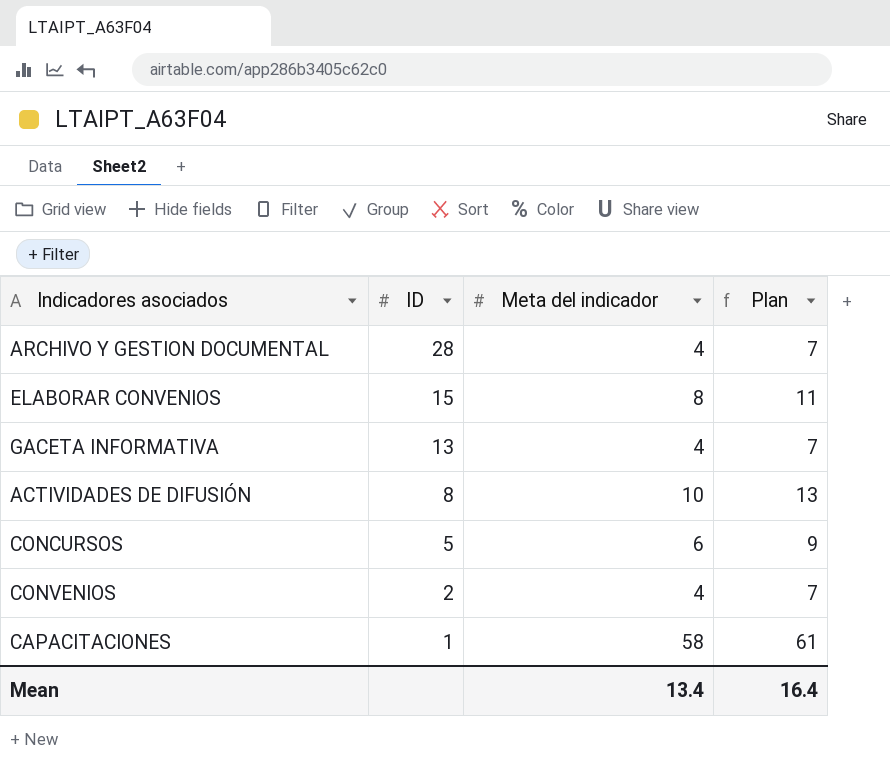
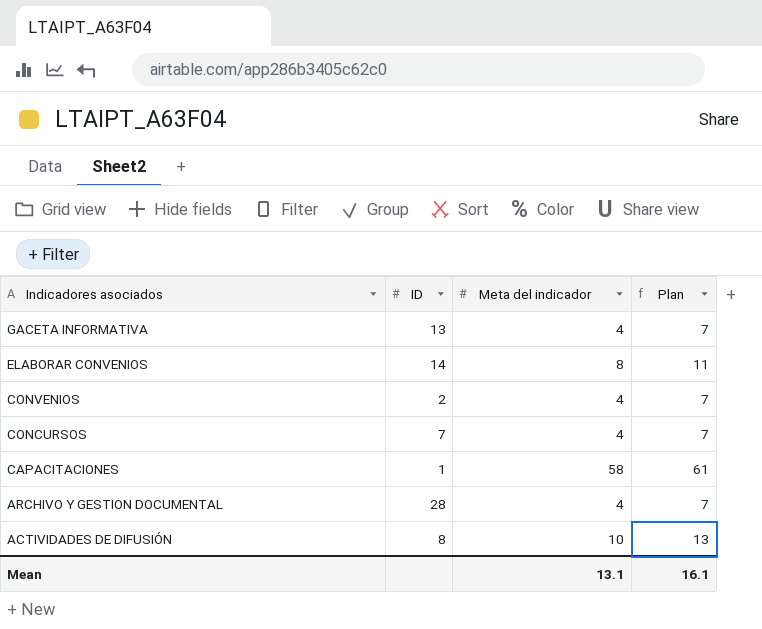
row order: ID descending -> Indicadores asociados descending
ELABORAR CONVENIOS | ID: 15 -> 14
CONCURSOS | ID: 5 -> 7
CONCURSOS | Meta del indicador: 6 -> 4
CONCURSOS | Plan: 9 -> 7
Mean | Meta del indicador: 13.4 -> 13.1
Mean | Plan: 16.4 -> 16.1

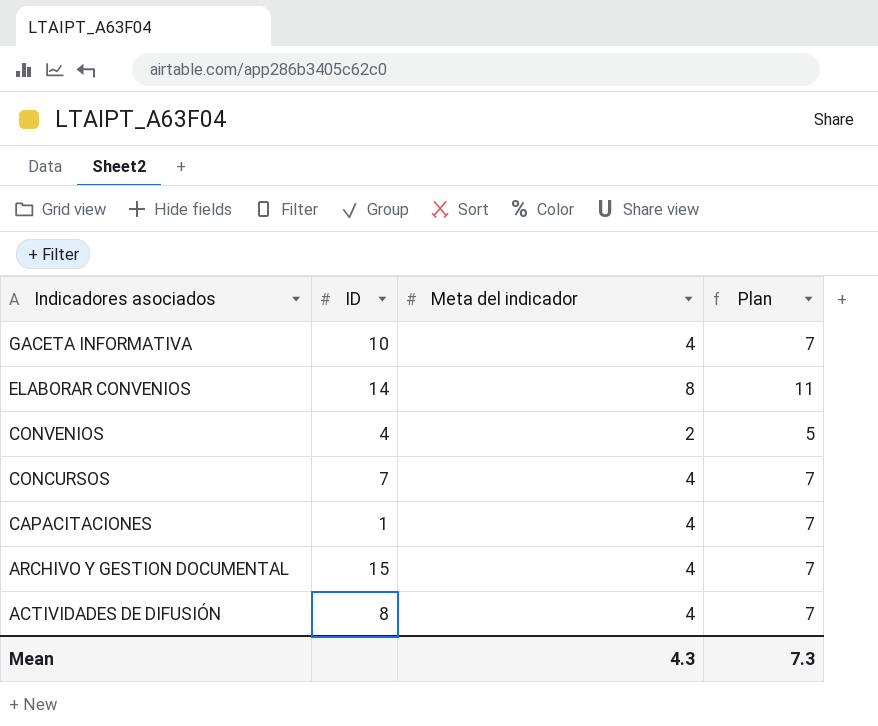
GACETA INFORMATIVA | ID: 13 -> 10
CONVENIOS | ID: 2 -> 4
CONVENIOS | Meta del indicador: 4 -> 2
CONVENIOS | Plan: 7 -> 5
CAPACITACIONES | Meta del indicador: 58 -> 4
CAPACITACIONES | Plan: 61 -> 7
ARCHIVO Y GESTION DOCUMENTAL | ID: 28 -> 15
ACTIVIDADES DE DIFUSIÓN | Meta del indicador: 10 -> 4
ACTIVIDADES DE DIFUSIÓN | Plan: 13 -> 7
Mean | Meta del indicador: 13.1 -> 4.3
Mean | Plan: 16.1 -> 7.3

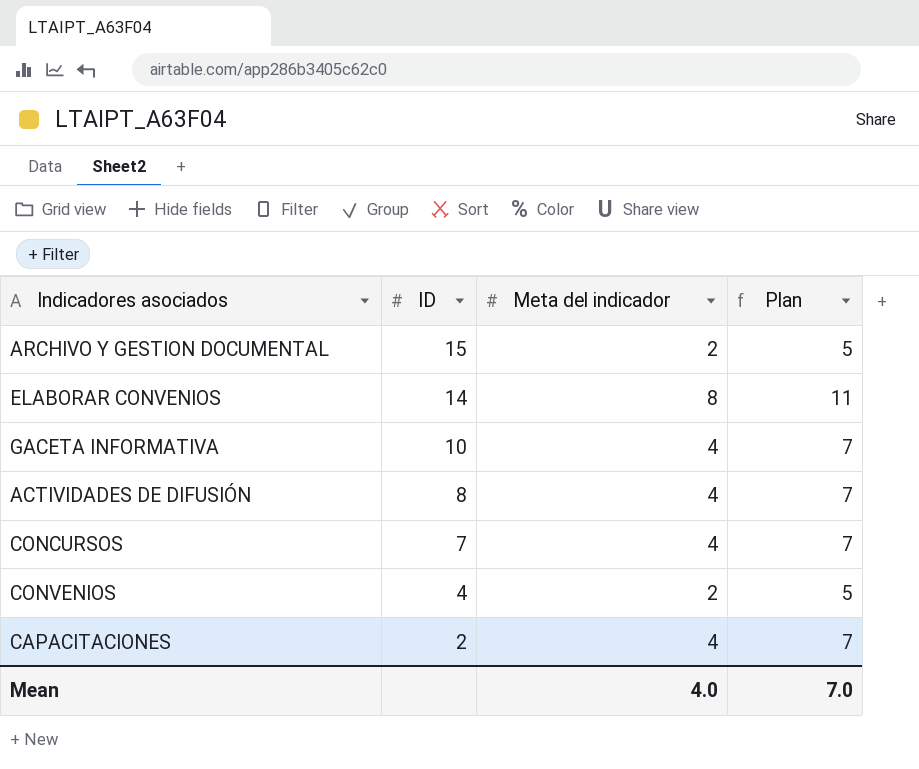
row order: Indicadores asociados descending -> ID descending
ARCHIVO Y GESTION DOCUMENTAL | Meta del indicador: 4 -> 2
ARCHIVO Y GESTION DOCUMENTAL | Plan: 7 -> 5
CAPACITACIONES | ID: 1 -> 2
Mean | Meta del indicador: 4.3 -> 4.0
Mean | Plan: 7.3 -> 7.0

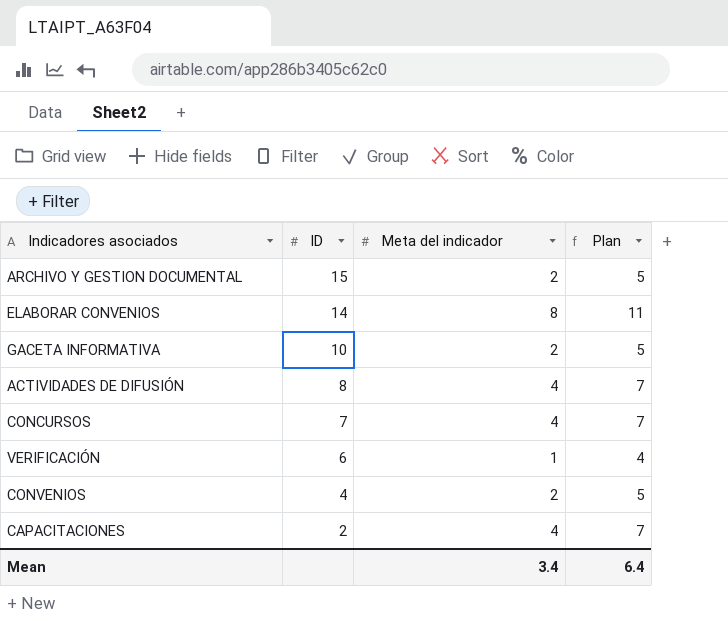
GACETA INFORMATIVA | Meta del indicador: 4 -> 2
GACETA INFORMATIVA | Plan: 7 -> 5
row VERIFICACIÓN: none -> 6 | 1 | 4
Mean | Meta del indicador: 4.0 -> 3.4
Mean | Plan: 7.0 -> 6.4

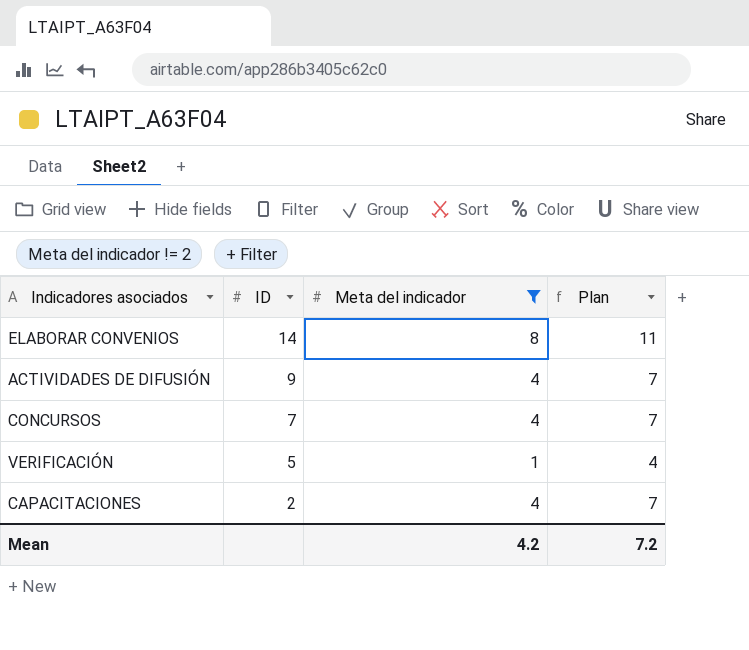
filter: none -> Meta del indicador != 2
ACTIVIDADES DE DIFUSIÓN | ID: 8 -> 9
VERIFICACIÓN | ID: 6 -> 5
Mean | Meta del indicador: 3.4 -> 4.2
Mean | Plan: 6.4 -> 7.2

